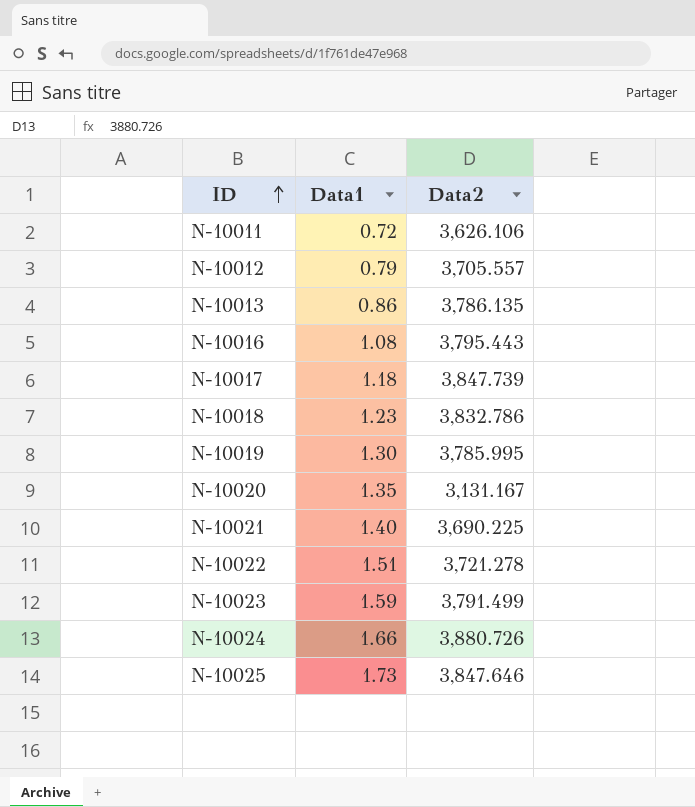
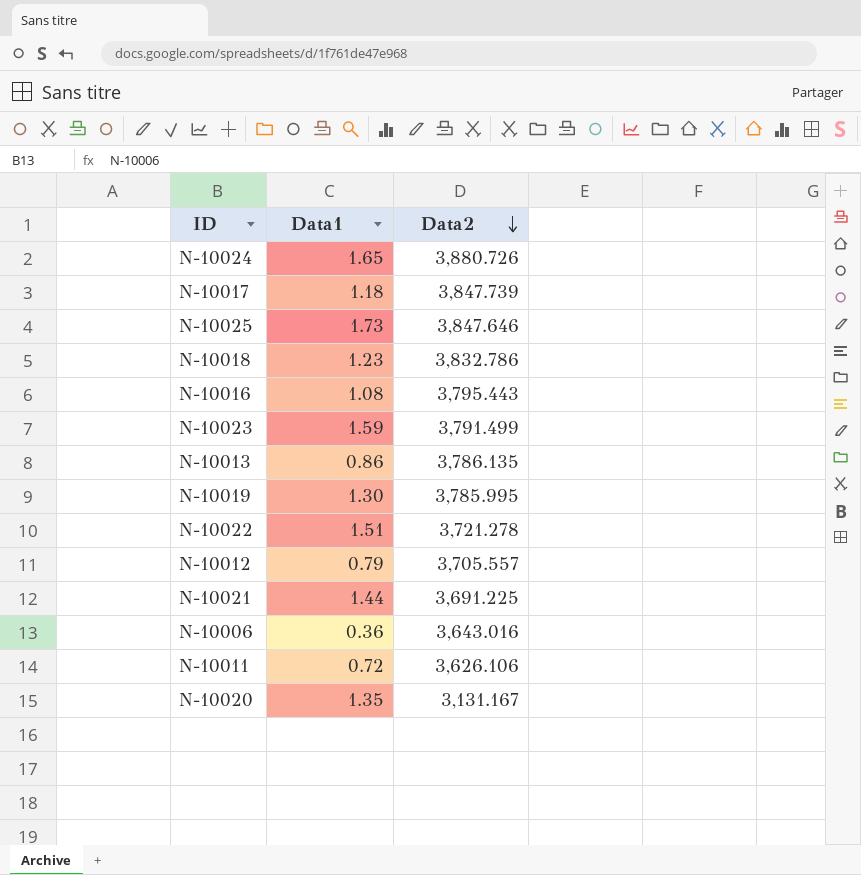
row order: ID ascending -> Data2 descending
N-10024 | Data1: 1.66 -> 1.65
N-10021 | Data1: 1.40 -> 1.44
N-10021 | Data2: 3,690.225 -> 3,691.225
row N-10006: none -> 0.36 | 3,643.016

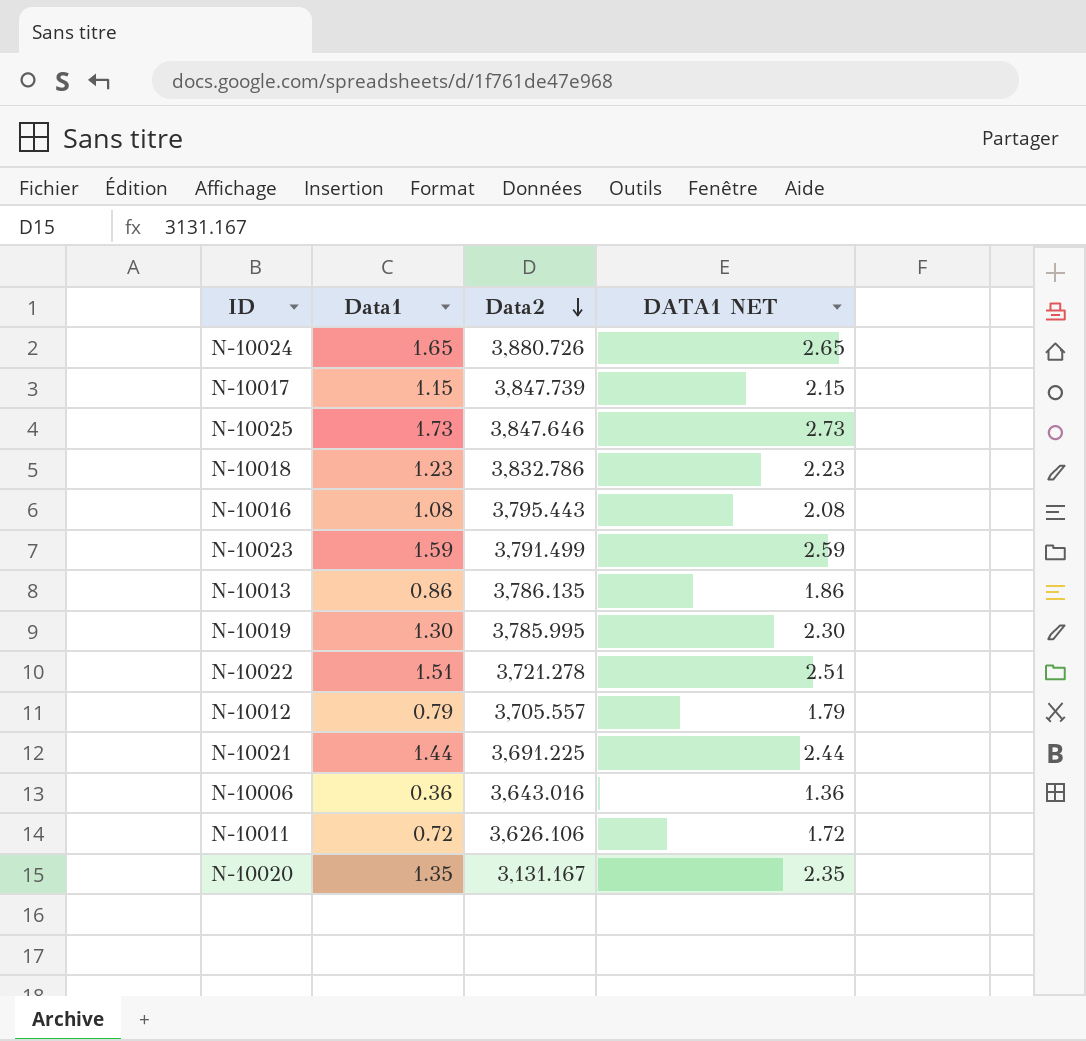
column DATA1 NET | formula: none -> [Data1] + 1
N-10017 | Data1: 1.18 -> 1.15

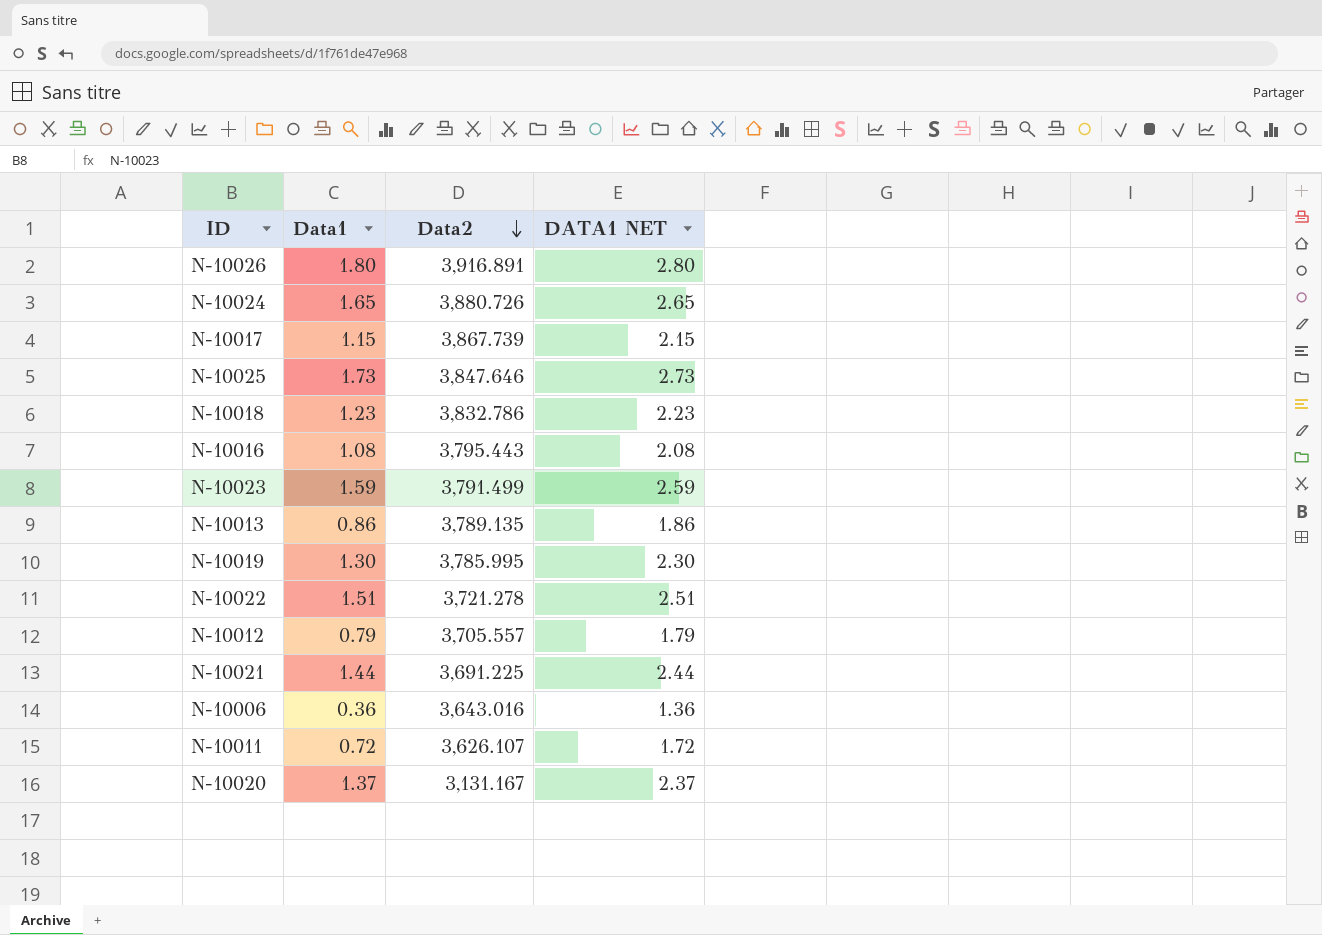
row N-10026: none -> 1.80 | 3,916.891 | 2.80
N-10017 | Data2: 3,847.739 -> 3,867.739
N-10013 | Data2: 3,786.135 -> 3,789.135
N-10011 | Data2: 3,626.106 -> 3,626.107
N-10020 | Data1: 1.35 -> 1.37
N-10020 | DATA1 NET: 2.35 -> 2.37

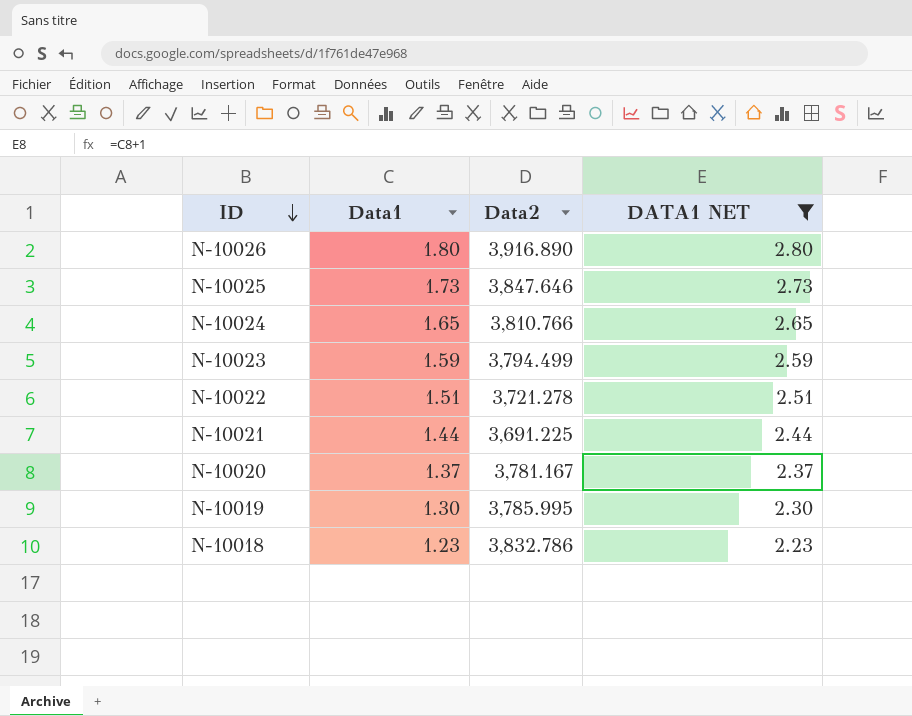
filter: none -> DATA1 NET >= 2.23
row order: Data2 descending -> ID descending
N-10026 | Data2: 3,916.891 -> 3,916.890
N-10024 | Data2: 3,880.726 -> 3,810.766
N-10023 | Data2: 3,791.499 -> 3,794.499
N-10020 | Data2: 3,131.167 -> 3,781.167

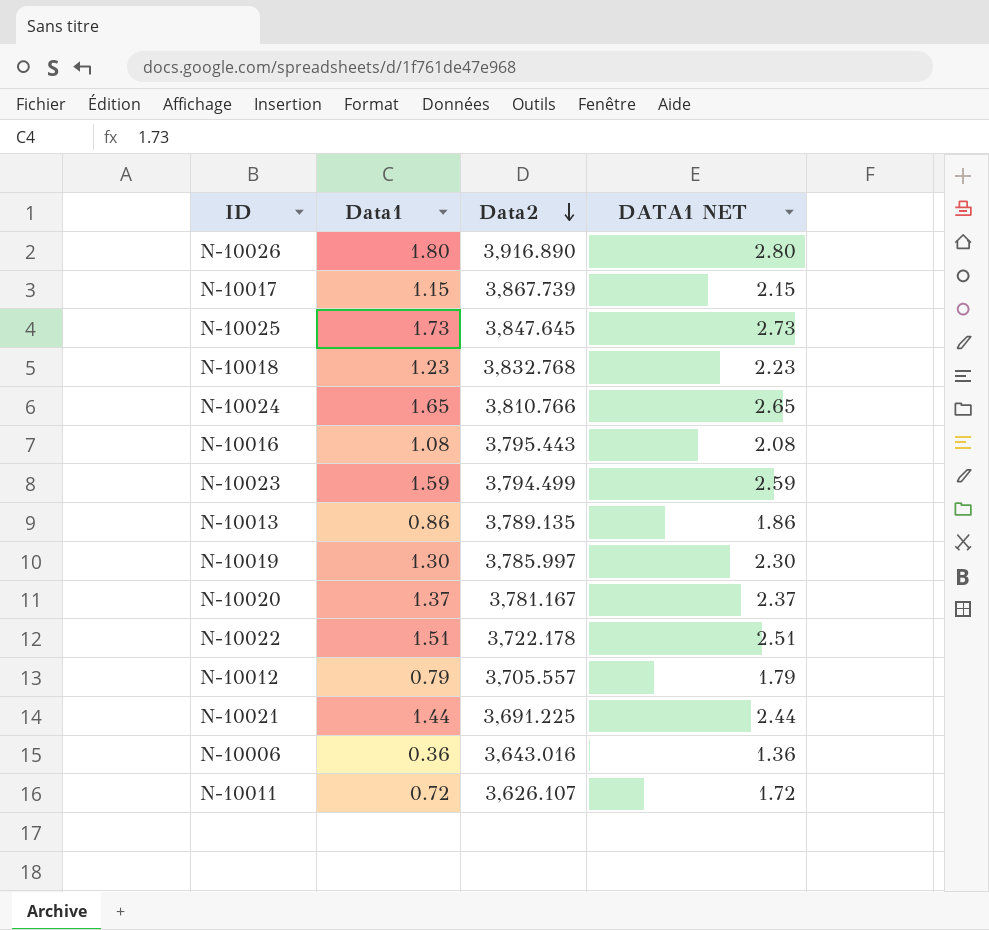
filter: DATA1 NET >= 2.23 -> none
row order: ID descending -> Data2 descending
N-10025 | Data2: 3,847.646 -> 3,847.645
N-10018 | Data2: 3,832.786 -> 3,832.768
N-10019 | Data2: 3,785.995 -> 3,785.997
N-10022 | Data2: 3,721.278 -> 3,722.178

